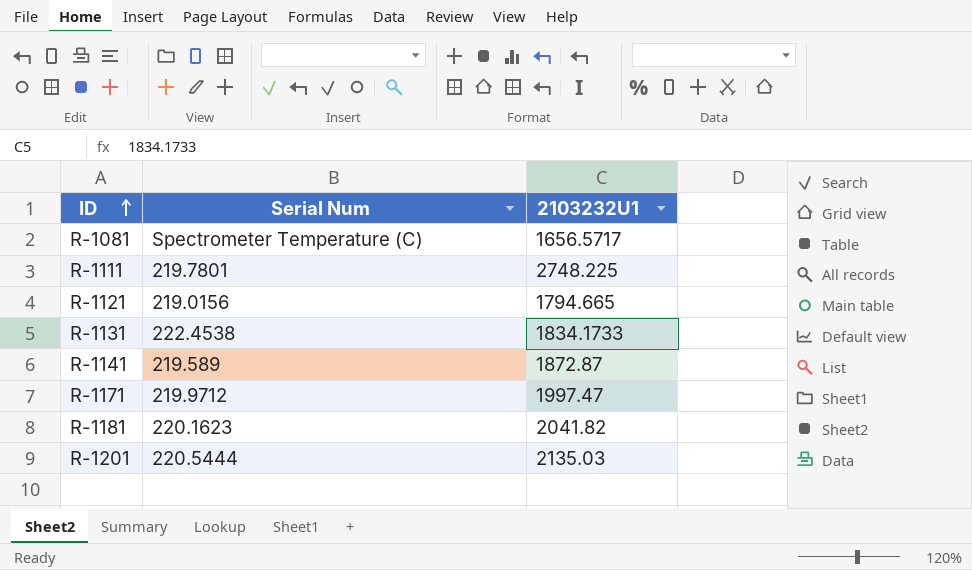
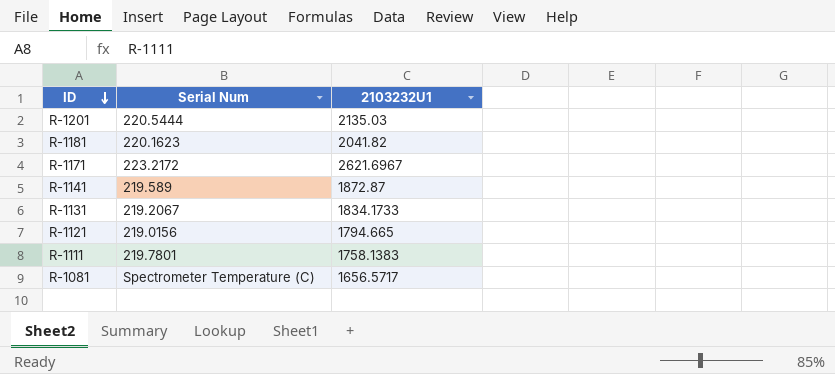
row order: ID ascending -> ID descending
R-1171 | Serial Num: 219.9712 -> 223.2172
R-1171 | 2103232U1: 1997.47 -> 2621.6967
R-1131 | Serial Num: 222.4538 -> 219.2067
R-1111 | 2103232U1: 2748.225 -> 1758.1383

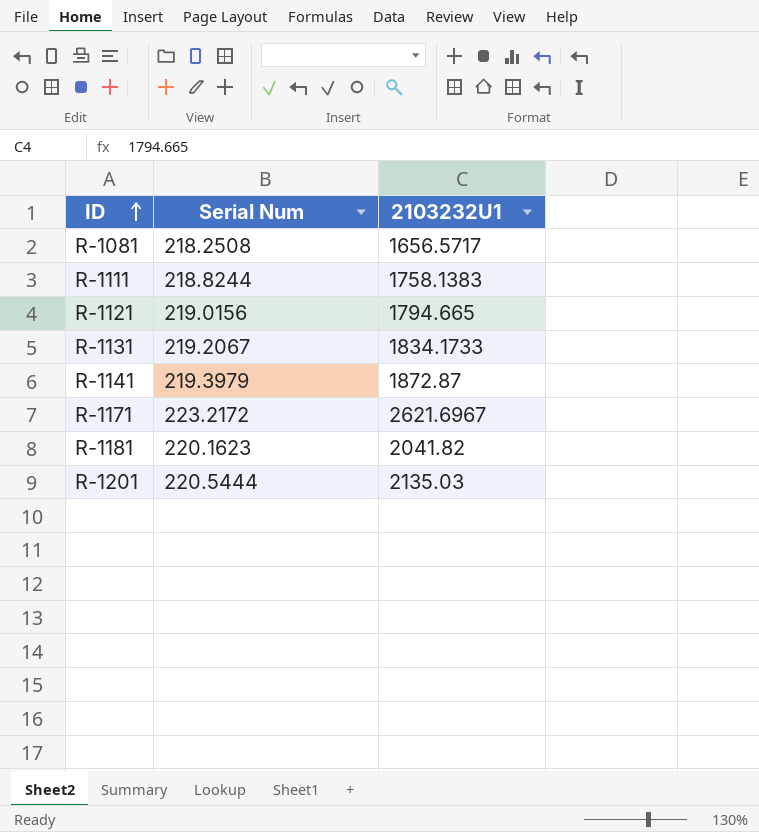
row order: ID descending -> ID ascending
R-1081 | Serial Num: Spectrometer Temperature (C) -> 218.2508
R-1111 | Serial Num: 219.7801 -> 218.8244
R-1141 | Serial Num: 219.589 -> 219.3979

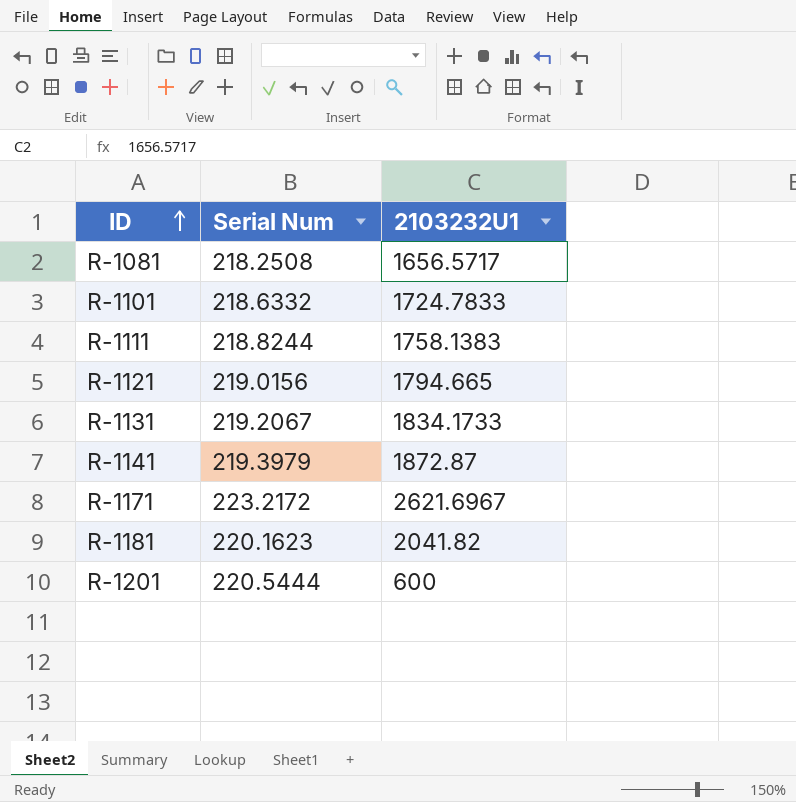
row R-1101: none -> 218.6332 | 1724.7833
R-1201 | 2103232U1: 2135.03 -> 600

